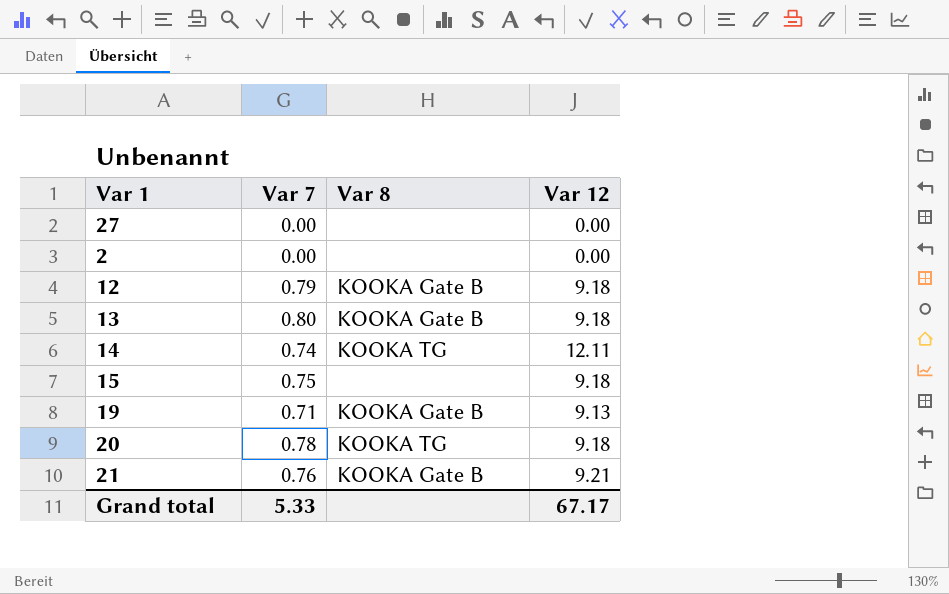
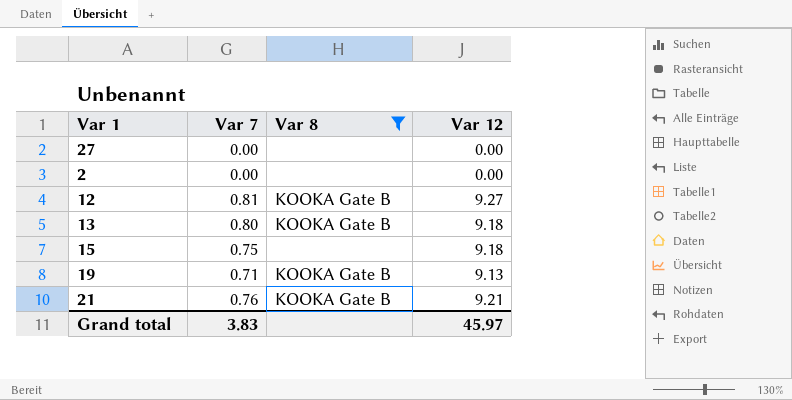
filter: none -> Var 8 != KOOKA TG
12 | Var 7: 0.79 -> 0.81
12 | Var 12: 9.18 -> 9.27
Grand total | Var 7: 5.33 -> 3.83
Grand total | Var 12: 67.17 -> 45.97

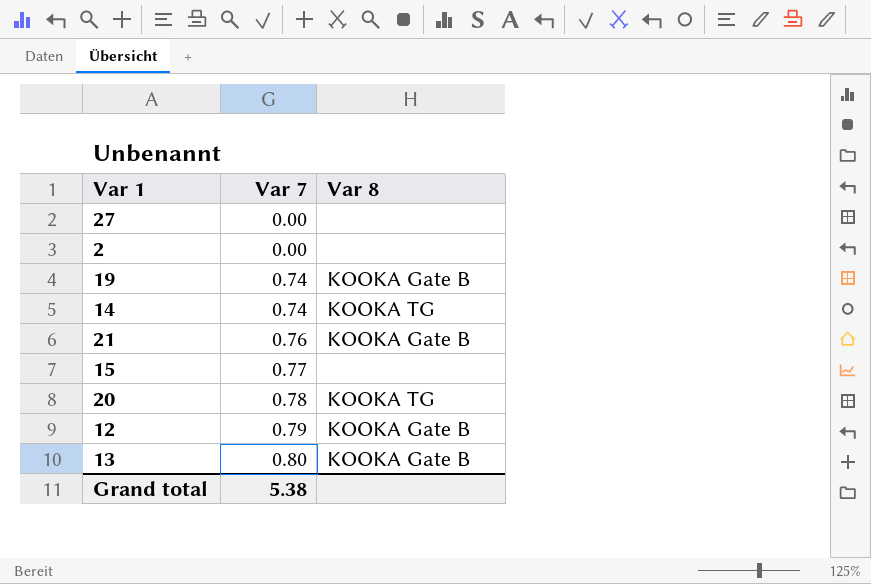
filter: Var 8 != KOOKA TG -> none
row order: none -> Var 7 ascending
column Var 12 | position: 4 -> none
19 | Var 7: 0.71 -> 0.74
15 | Var 7: 0.75 -> 0.77
12 | Var 7: 0.81 -> 0.79
Grand total | Var 7: 3.83 -> 5.38

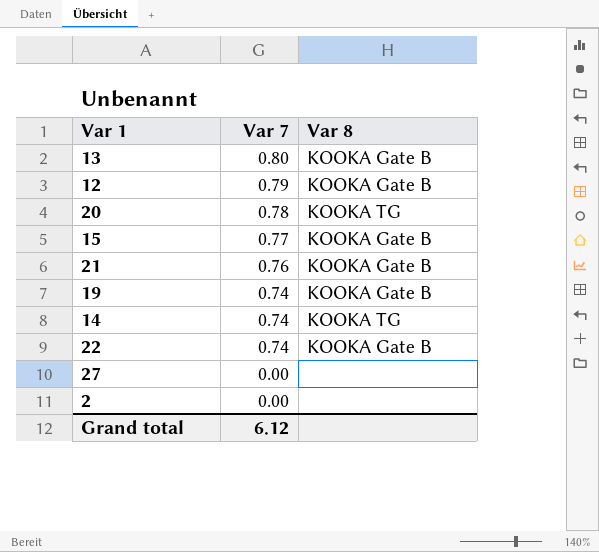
row order: Var 7 ascending -> Var 7 descending
15 | Var 8: none -> KOOKA Gate B
row 22: none -> 0.74 | KOOKA Gate B
Grand total | Var 7: 5.38 -> 6.12

